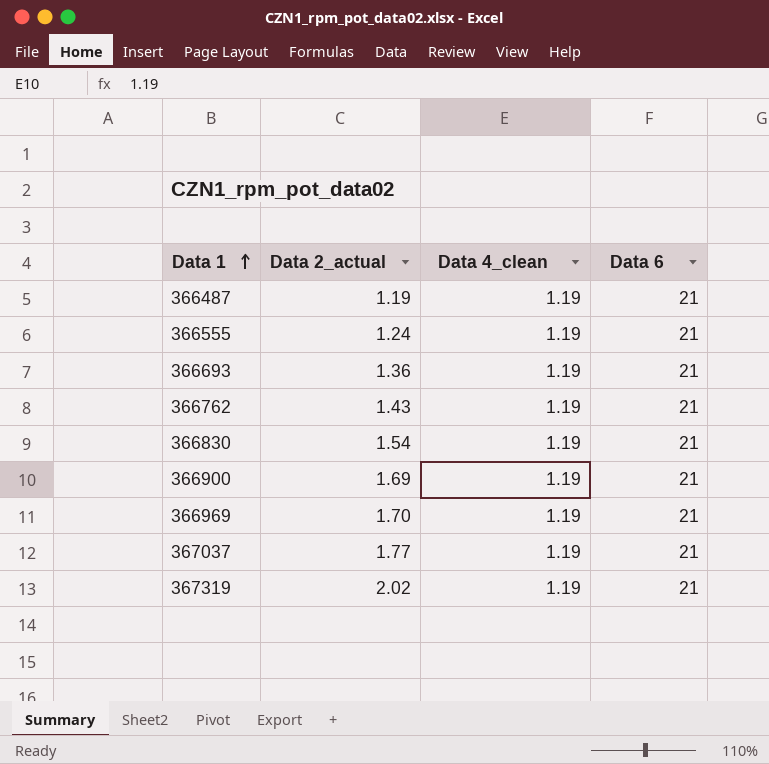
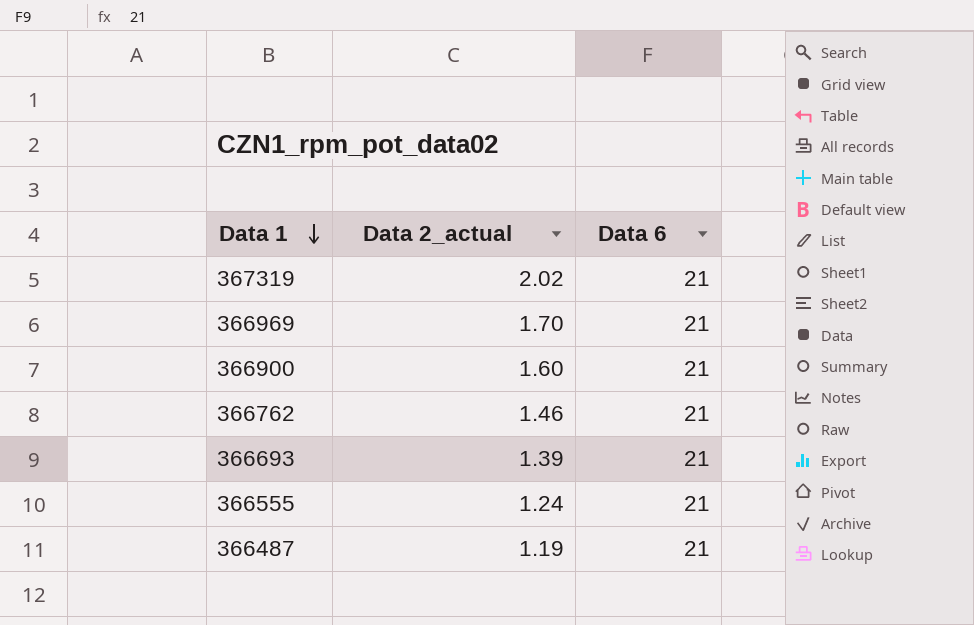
row order: Data 1 ascending -> Data 1 descending
column Data 4_clean | position: 3 -> none
row 366830: 1.54 | 1.19 | 21 -> none
row 367037: 1.77 | 1.19 | 21 -> none
366900 | Data 2_actual: 1.69 -> 1.60
366762 | Data 2_actual: 1.43 -> 1.46
366693 | Data 2_actual: 1.36 -> 1.39

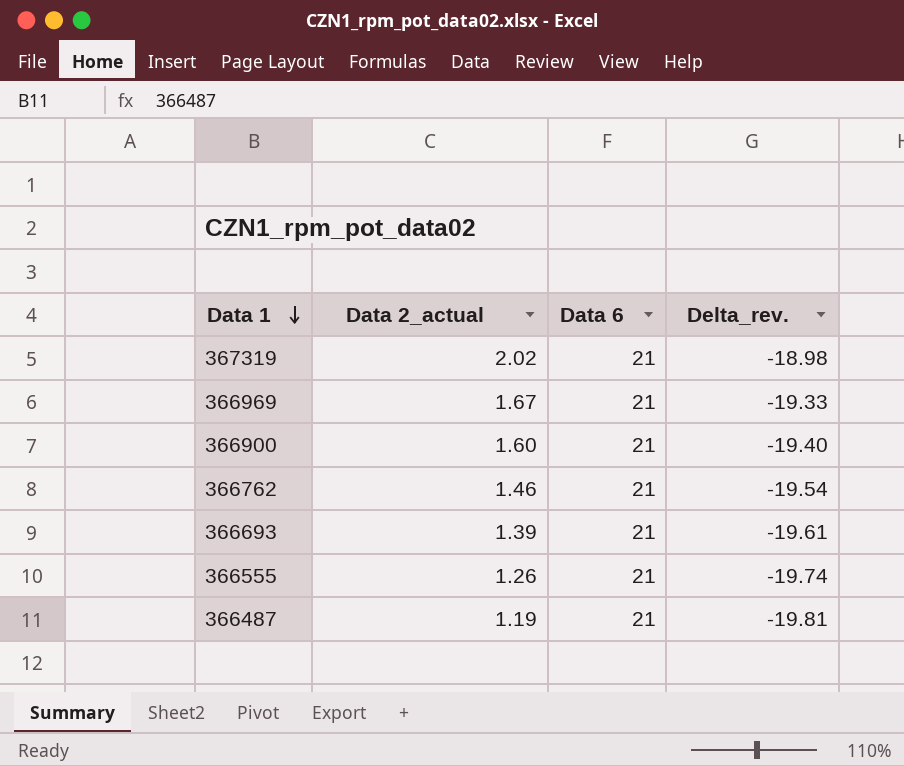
column Delta_rev. | formula: none -> [Data 2_actual] - [Data 6]
366969 | Data 2_actual: 1.70 -> 1.67
366555 | Data 2_actual: 1.24 -> 1.26

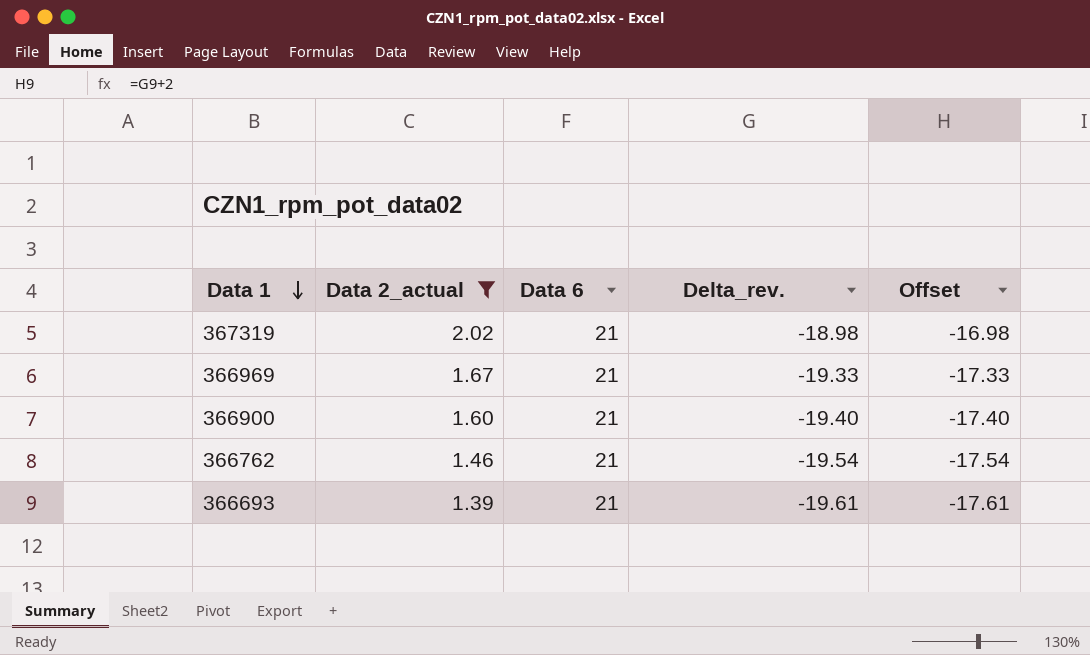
filter: none -> Data 2_actual >= 1.39
column Offset | formula: none -> [Delta_rev.] + 2

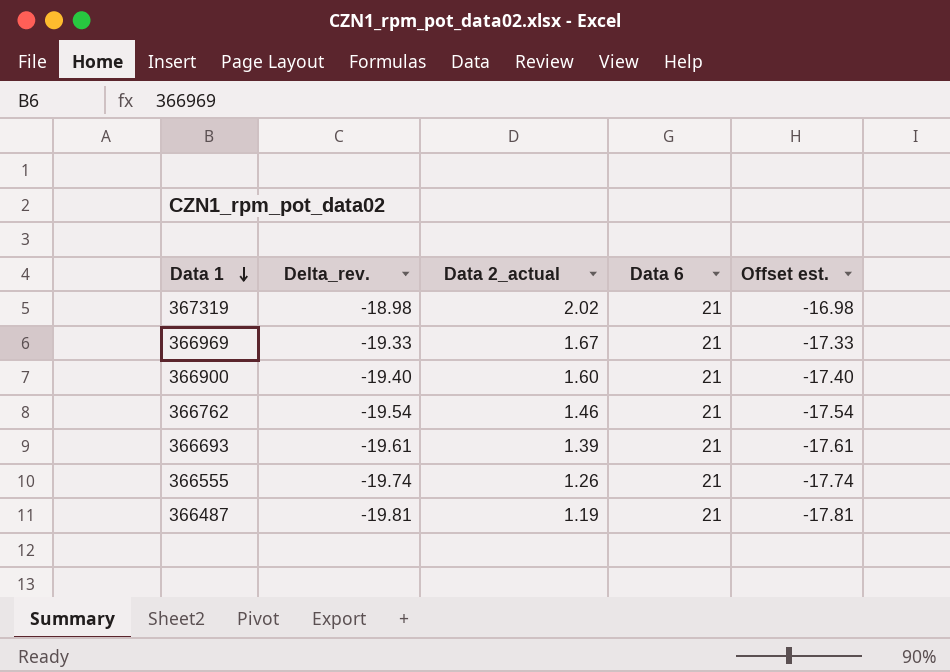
filter: Data 2_actual >= 1.39 -> none
column Delta_rev. | position: 4 -> 2
column name: Offset -> Offset est.

